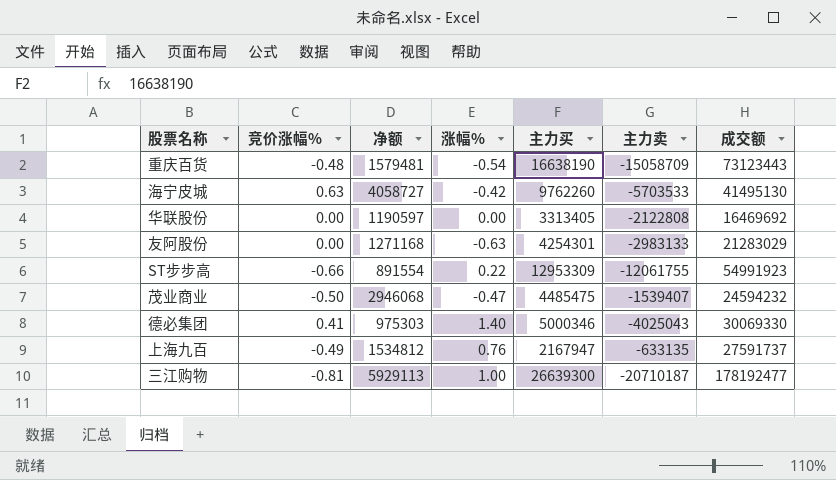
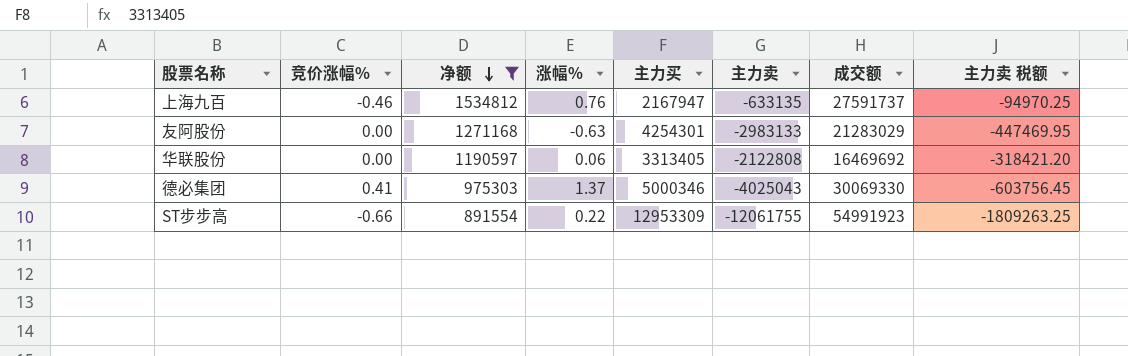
filter: none -> 净额 <= 1534812
row order: none -> 净额 descending
column 主力卖 税额 | formula: none -> [主力卖] * 0.15
上海九百 | 竞价涨幅%: -0.49 -> -0.46
华联股份 | 涨幅%: 0.00 -> 0.06
德必集团 | 涨幅%: 1.40 -> 1.37

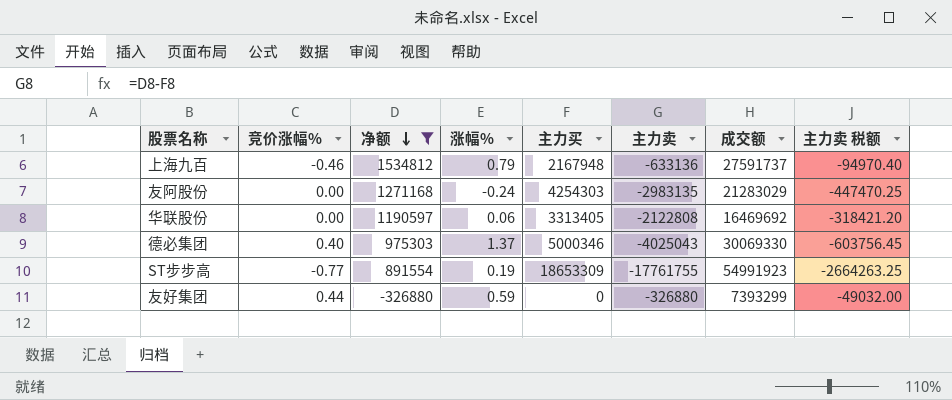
上海九百 | 涨幅%: 0.76 -> 0.79
上海九百 | 主力买: 2167947 -> 2167948
上海九百 | 主力卖: -633135 -> -633136
上海九百 | 主力卖 税额: -94970.25 -> -94970.40
友阿股份 | 涨幅%: -0.63 -> -0.24
友阿股份 | 主力买: 4254301 -> 4254303
友阿股份 | 主力卖: -2983133 -> -2983135
友阿股份 | 主力卖 税额: -447469.95 -> -447470.25
德必集团 | 竞价涨幅%: 0.41 -> 0.40
ST步步高 | 竞价涨幅%: -0.66 -> -0.77
ST步步高 | 涨幅%: 0.22 -> 0.19
ST步步高 | 主力买: 12953309 -> 18653309
ST步步高 | 主力卖: -12061755 -> -17761755
ST步步高 | 主力卖 税额: -1809263.25 -> -2664263.25
row 友好集团: none -> 0.44 | -326880 | 0.59 | 0 | -326880 | 7393299 | -49032.00

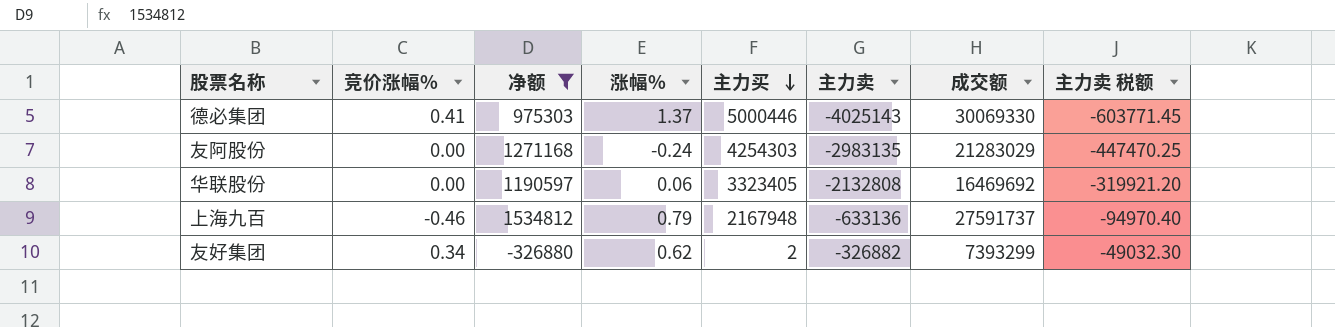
row order: 净额 descending -> 主力买 descending
row ST步步高: -0.77 | 891554 | 0.19 | 18653309 | -17761755 | 54991923 | -2664263.25 -> none
德必集团 | 竞价涨幅%: 0.40 -> 0.41
德必集团 | 主力买: 5000346 -> 5000446
德必集团 | 主力卖: -4025043 -> -4025143
德必集团 | 主力卖 税额: -603756.45 -> -603771.45
华联股份 | 主力买: 3313405 -> 3323405
华联股份 | 主力卖: -2122808 -> -2132808
华联股份 | 主力卖 税额: -318421.20 -> -319921.20
友好集团 | 竞价涨幅%: 0.44 -> 0.34
友好集团 | 涨幅%: 0.59 -> 0.62
友好集团 | 主力买: 0 -> 2
友好集团 | 主力卖: -326880 -> -326882
友好集团 | 主力卖 税额: -49032.00 -> -49032.30

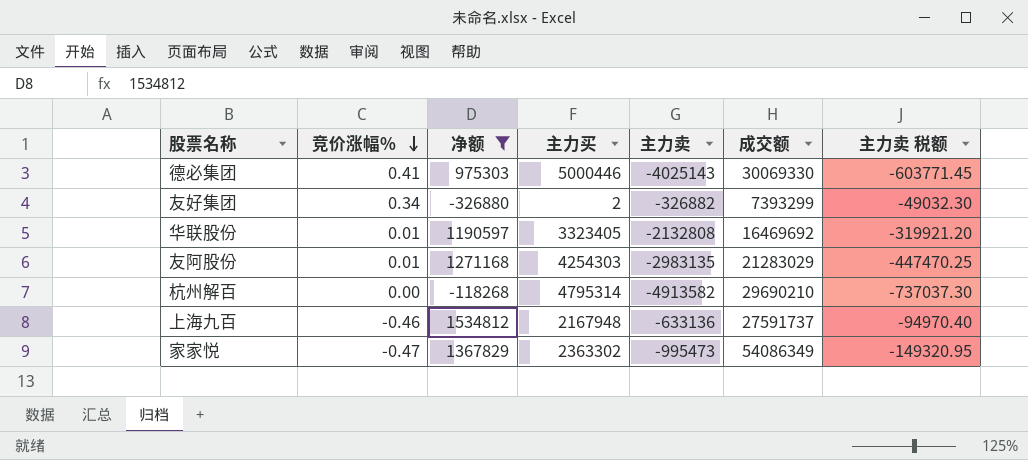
row order: 主力买 descending -> 竞价涨幅% descending
column 涨幅% | position: 4 -> none
华联股份 | 竞价涨幅%: 0.00 -> 0.01
友阿股份 | 竞价涨幅%: 0.00 -> 0.01
row 杭州解百: none -> 0.00 | -118268 | 4795314 | -4913582 | 29690210 | -737037.30
row 家家悦: none -> -0.47 | 1367829 | 2363302 | -995473 | 54086349 | -149320.95

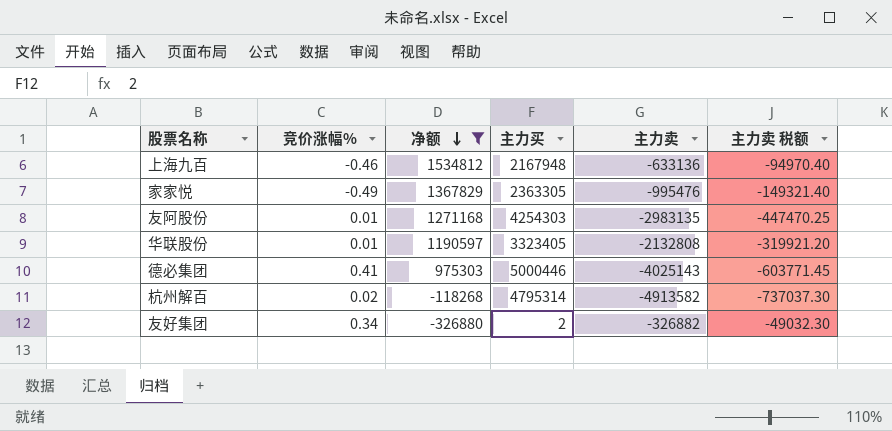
row order: 竞价涨幅% descending -> 净额 descending
column 成交额 | position: 6 -> none
家家悦 | 竞价涨幅%: -0.47 -> -0.49
家家悦 | 主力买: 2363302 -> 2363305
家家悦 | 主力卖: -995473 -> -995476
家家悦 | 主力卖 税额: -149320.95 -> -149321.40
杭州解百 | 竞价涨幅%: 0.00 -> 0.02

